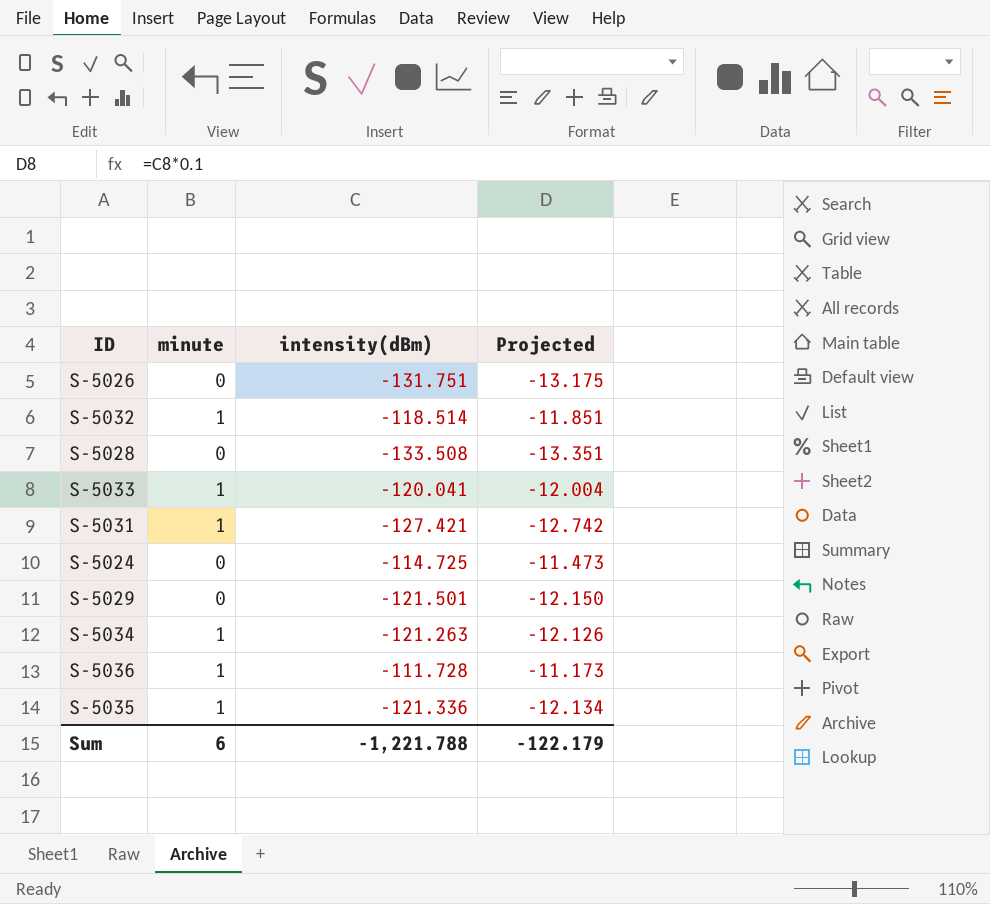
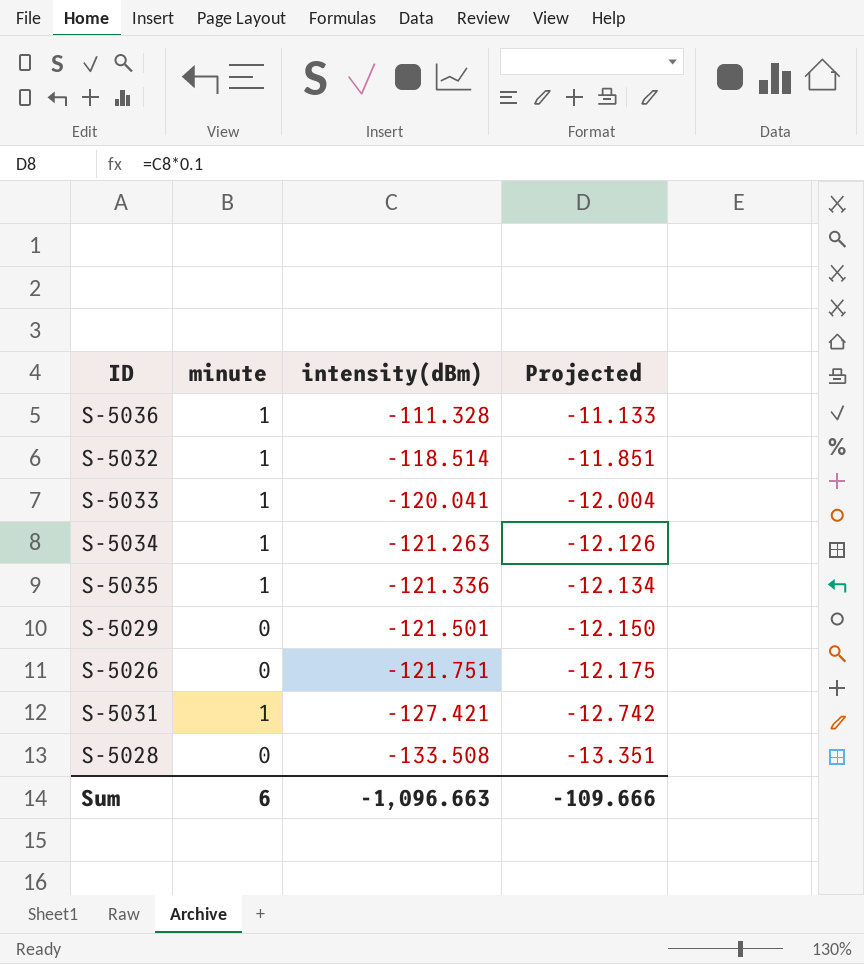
row order: none -> intensity(dBm) descending
row S-5024: 0 | -114.725 | -11.473 -> none
S-5036 | intensity(dBm): -111.728 -> -111.328
S-5036 | Projected: -11.173 -> -11.133
S-5026 | intensity(dBm): -131.751 -> -121.751
S-5026 | Projected: -13.175 -> -12.175
Sum | intensity(dBm): -1,221.788 -> -1,096.663
Sum | Projected: -122.179 -> -109.666

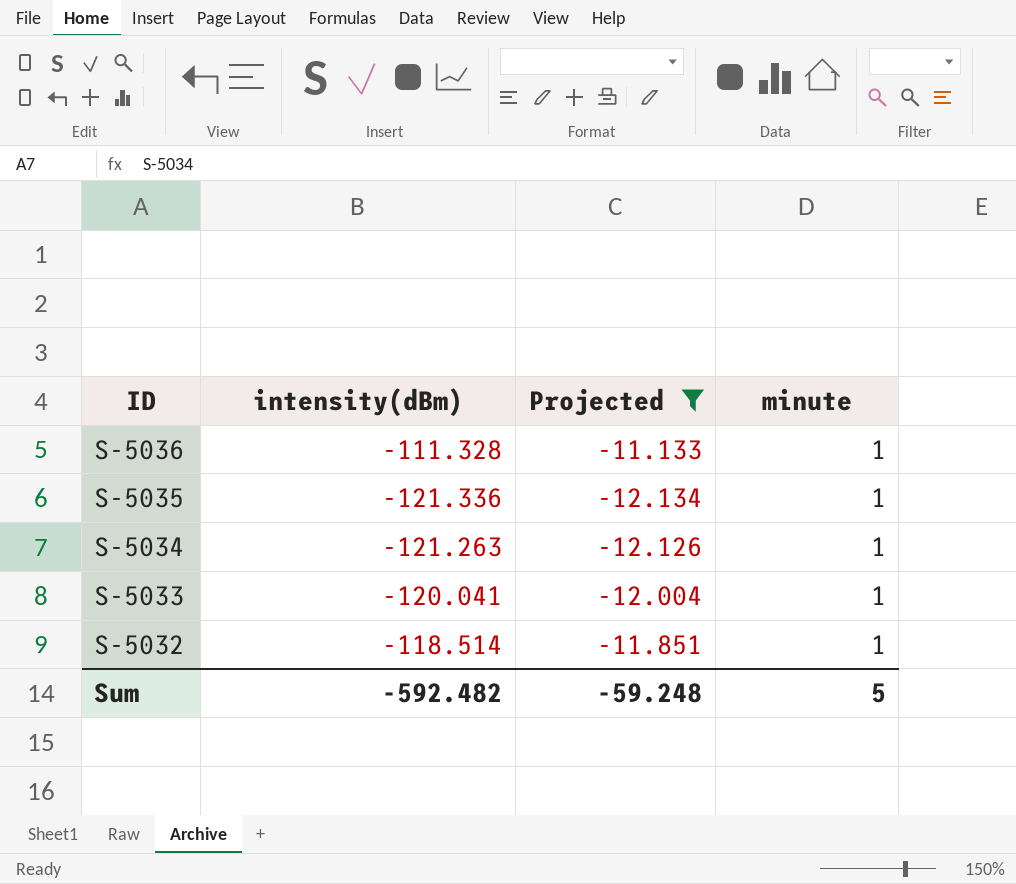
filter: none -> Projected >= -12.134
row order: intensity(dBm) descending -> ID descending
column minute | position: 2 -> 4
Sum | intensity(dBm): -1,096.663 -> -592.482
Sum | Projected: -109.666 -> -59.248
Sum | minute: 6 -> 5

